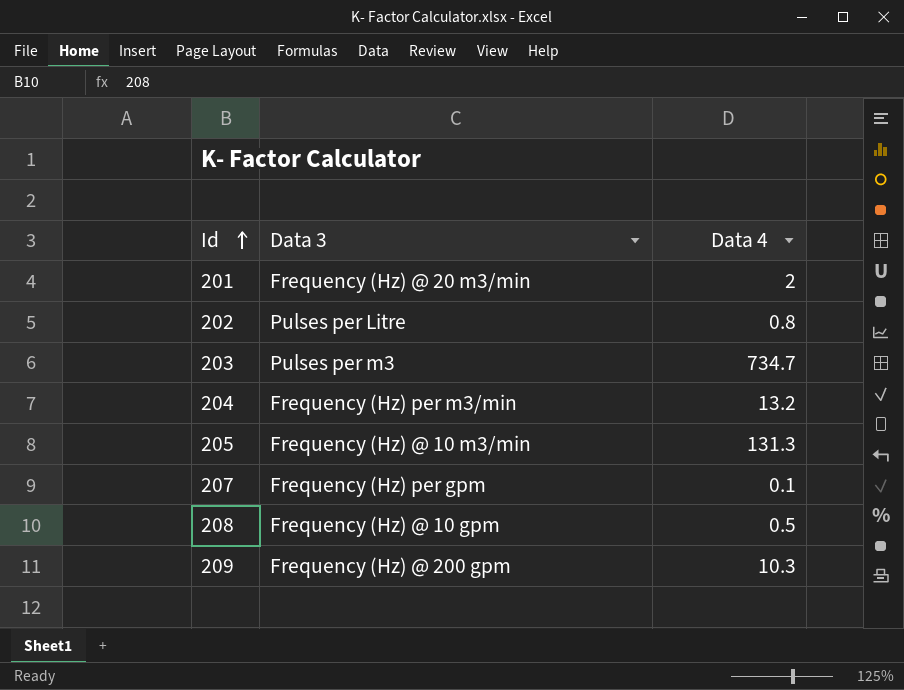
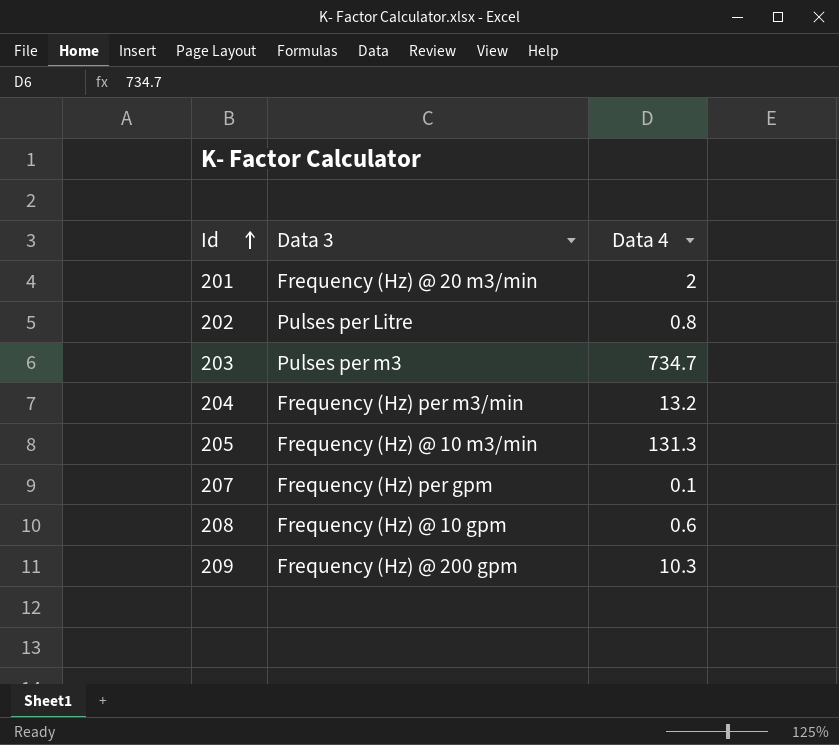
208 | Data 4: 0.5 -> 0.6

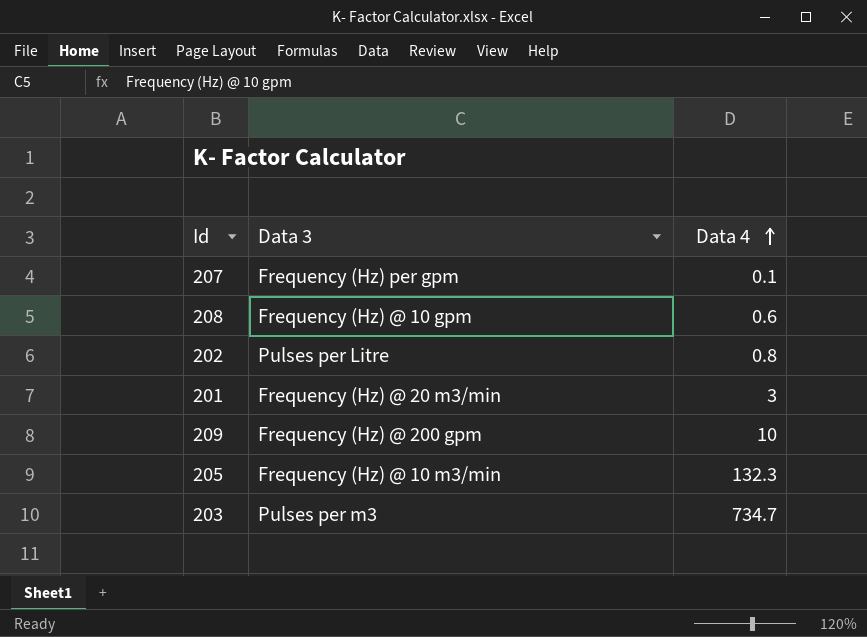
row order: Id ascending -> Data 4 ascending
row 204: Frequency (Hz) per m3/min | 13.2 -> none
201 | Data 4: 2 -> 3
209 | Data 4: 10.3 -> 10
205 | Data 4: 131.3 -> 132.3

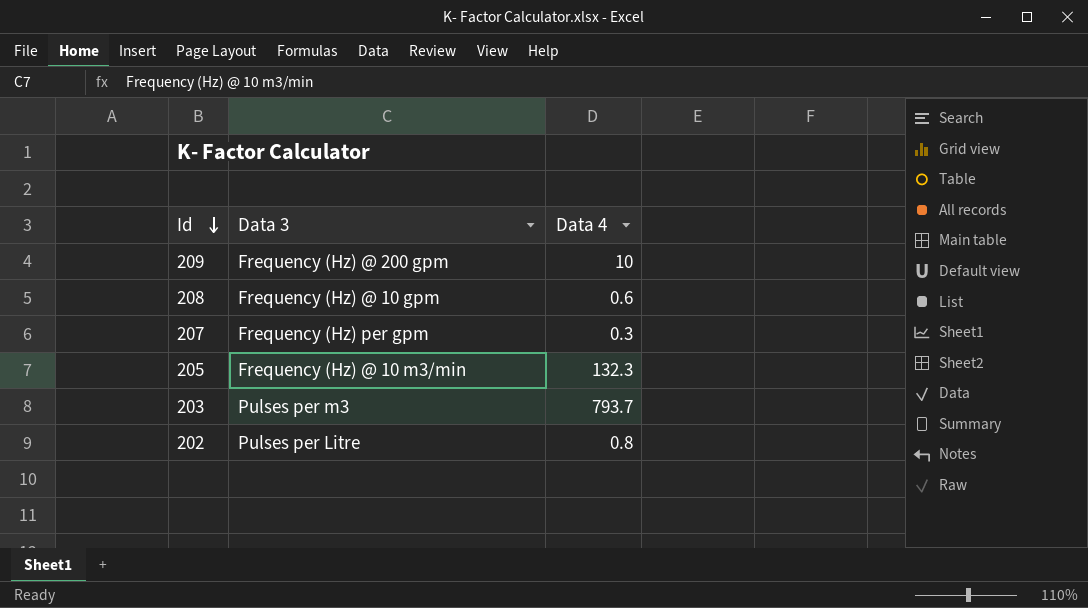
row order: Data 4 ascending -> Id descending
row 201: Frequency (Hz) @ 20 m3/min | 3 -> none
207 | Data 4: 0.1 -> 0.3
203 | Data 4: 734.7 -> 793.7

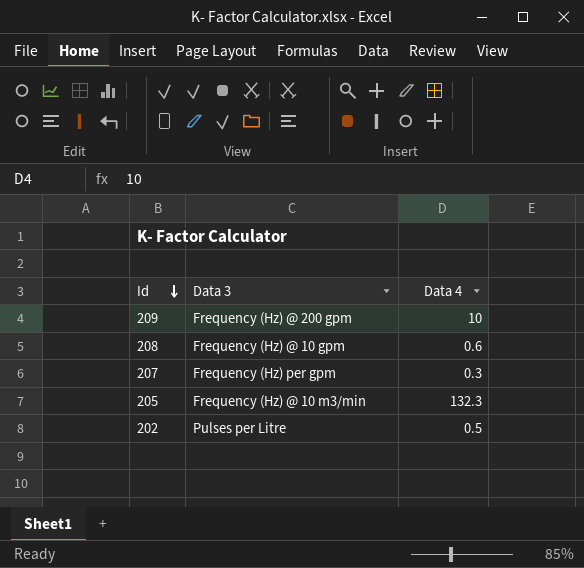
row 203: Pulses per m3 | 793.7 -> none
202 | Data 4: 0.8 -> 0.5

